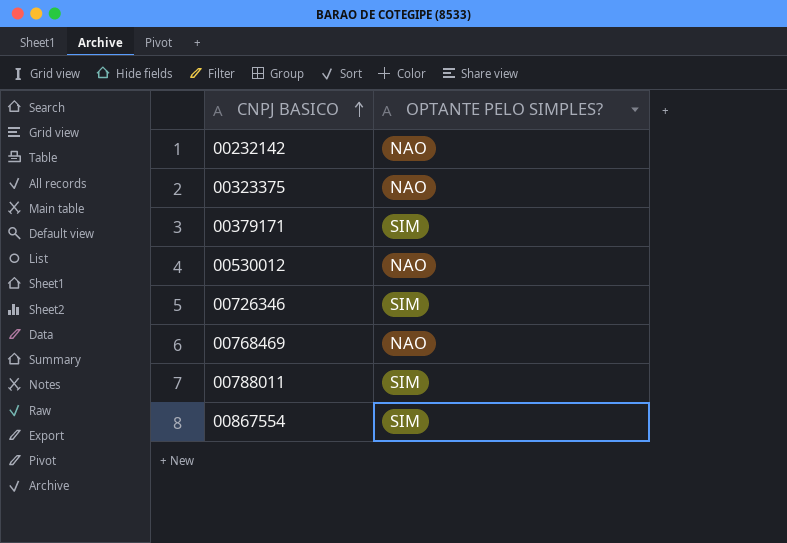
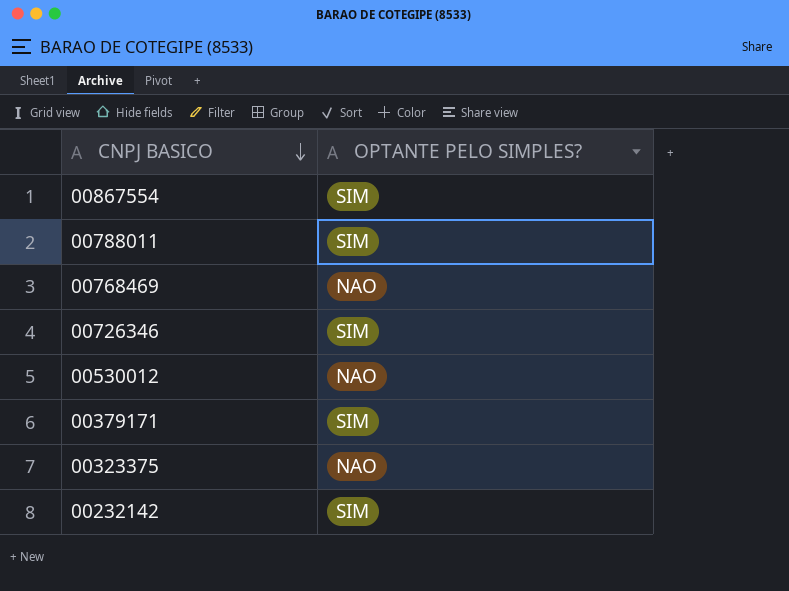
row order: CNPJ BASICO ascending -> CNPJ BASICO descending
00232142 | OPTANTE PELO SIMPLES?: NAO -> SIM

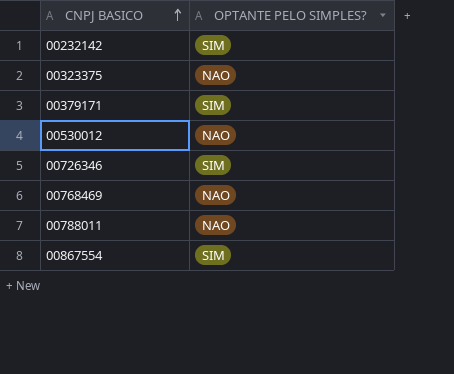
row order: CNPJ BASICO descending -> CNPJ BASICO ascending
00788011 | OPTANTE PELO SIMPLES?: SIM -> NAO

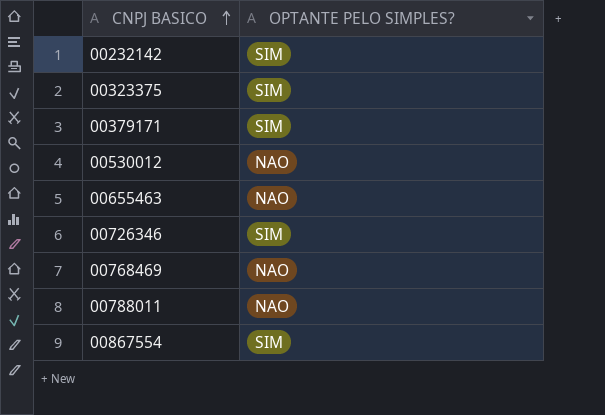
00323375 | OPTANTE PELO SIMPLES?: NAO -> SIM
row 00655463: none -> NAO

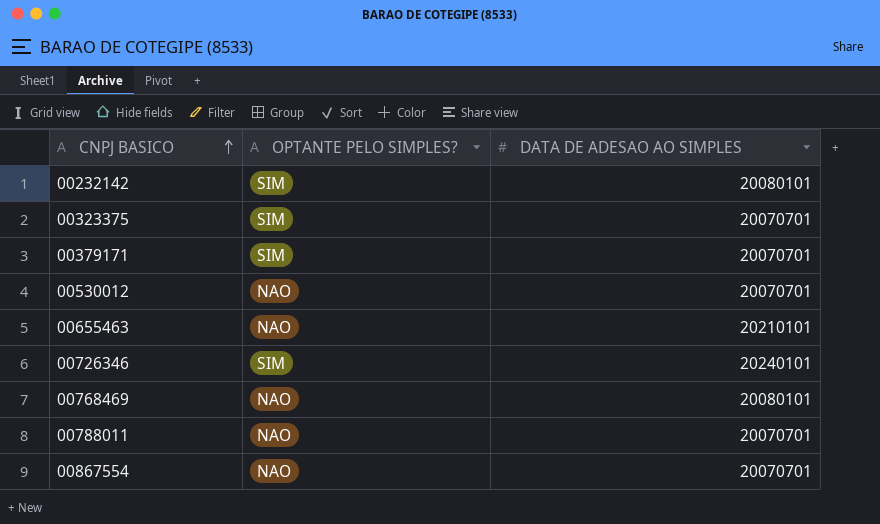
column DATA DE ADESAO AO SIMPLES | position: none -> 3
00867554 | OPTANTE PELO SIMPLES?: SIM -> NAO

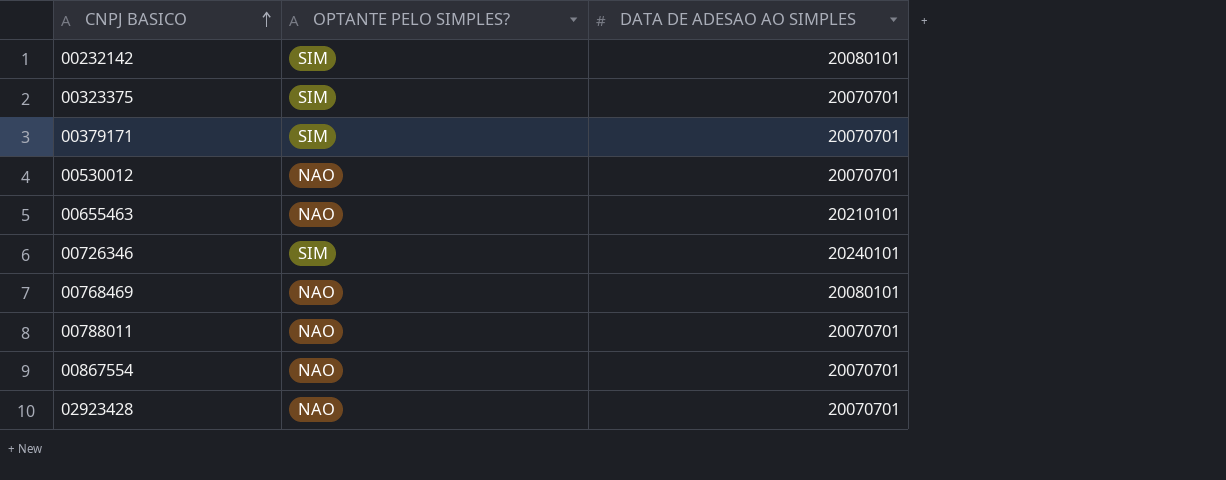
row 02923428: none -> NAO | 20070701

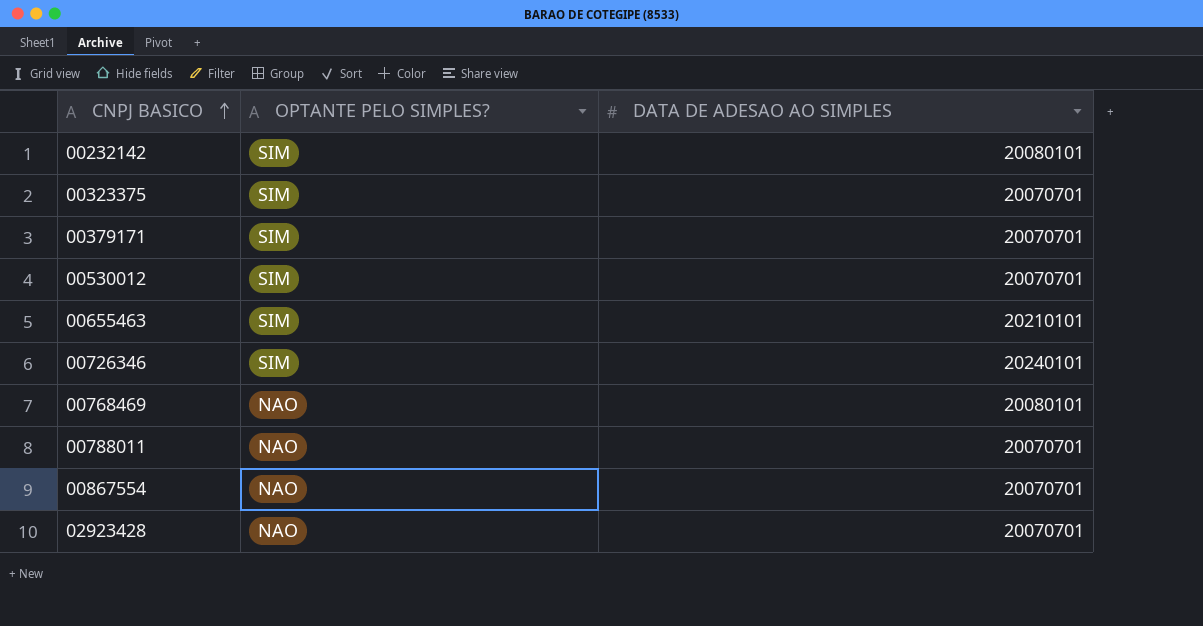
00530012 | OPTANTE PELO SIMPLES?: NAO -> SIM
00655463 | OPTANTE PELO SIMPLES?: NAO -> SIM

